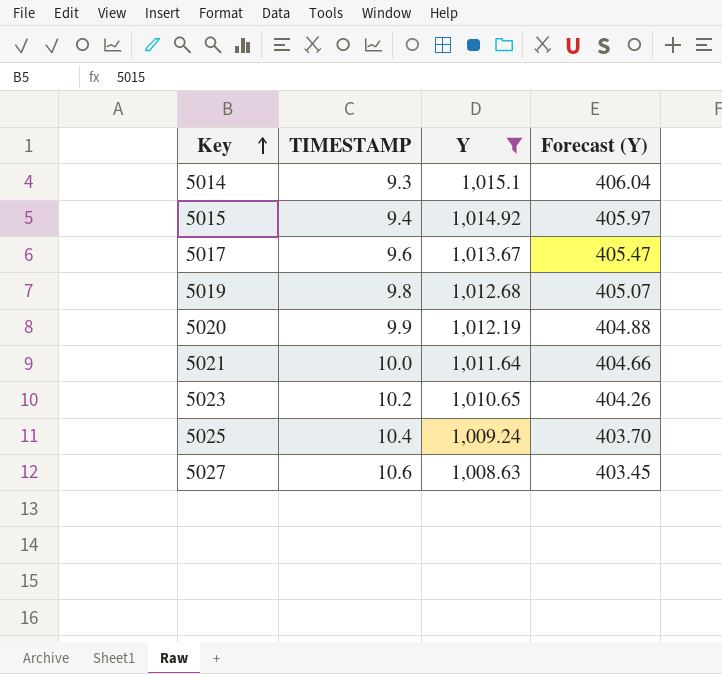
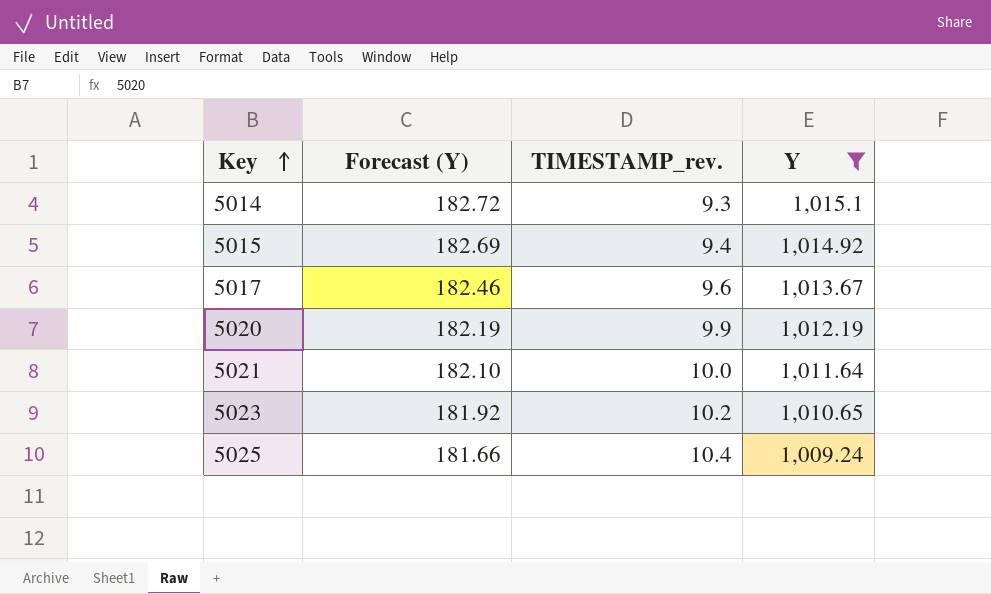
column Forecast (Y) | formula: [Y] * 0.4 -> [Y] * 0.18
column Forecast (Y) | position: 4 -> 2
column name: TIMESTAMP -> TIMESTAMP_rev.
row 5019: 9.8 | 1,012.68 | 405.07 -> none
row 5027: 10.6 | 1,008.63 | 403.45 -> none

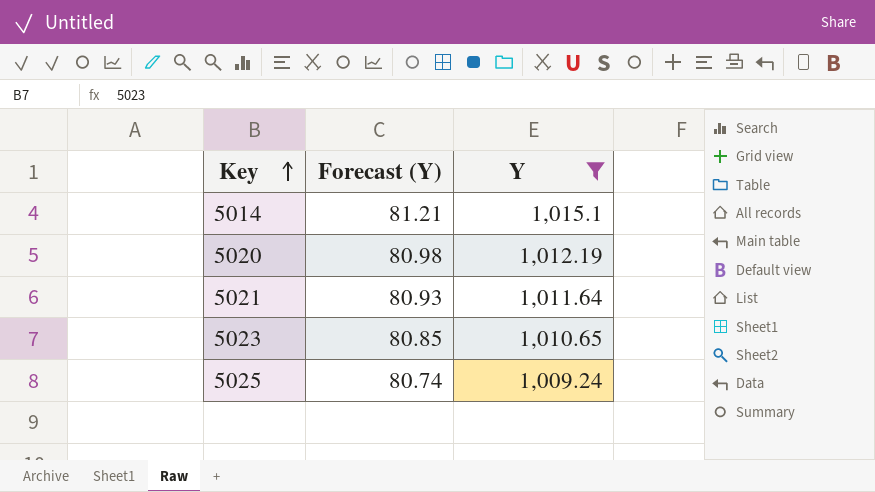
column TIMESTAMP_rev. | position: 3 -> none
column Forecast (Y) | formula: [Y] * 0.18 -> [Y] * 0.08
row 5015: 182.69 | 9.4 | 1,014.92 -> none
row 5017: 182.46 | 9.6 | 1,013.67 -> none

